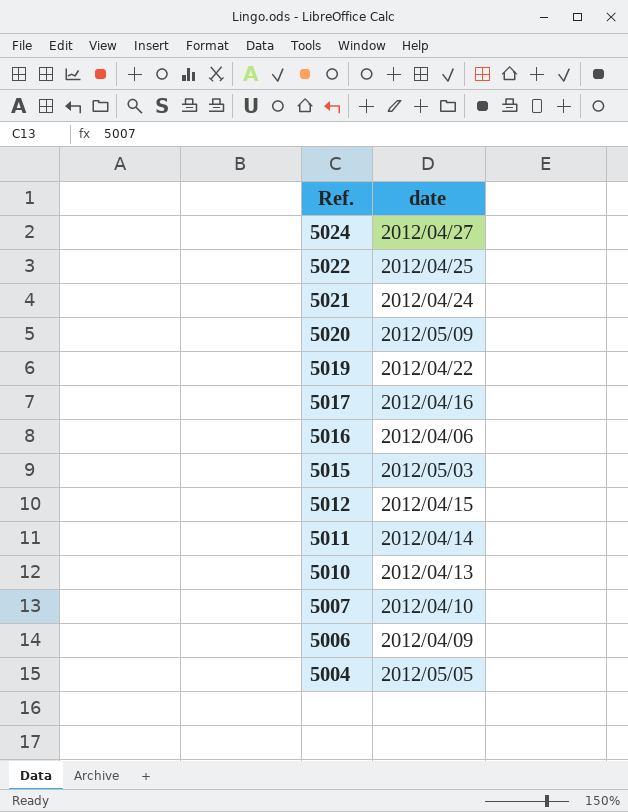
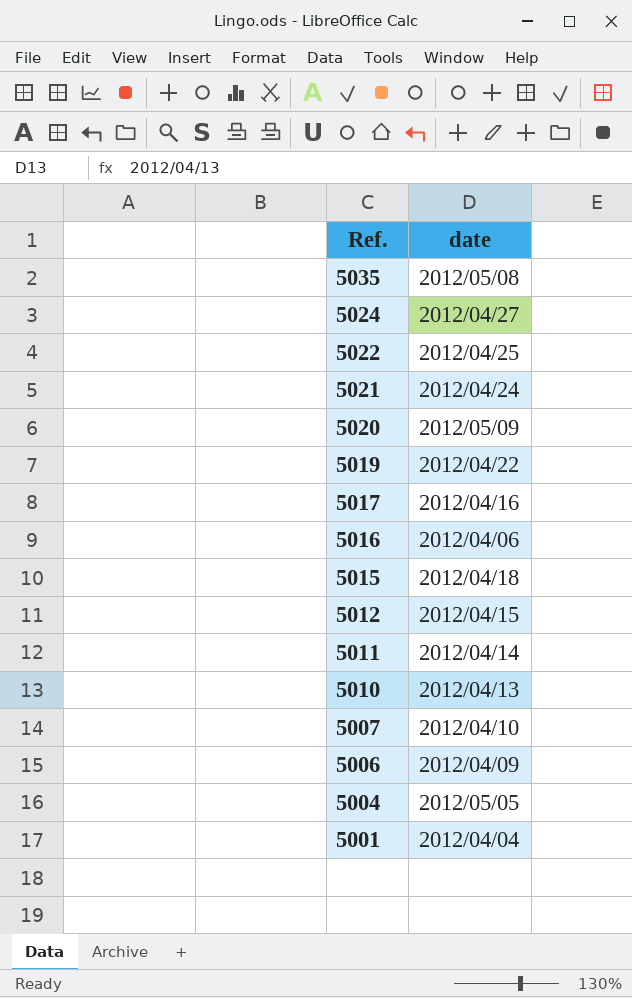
row 5035: none -> 2012/05/08
5015 | date: 2012/05/03 -> 2012/04/18
row 5001: none -> 2012/04/04

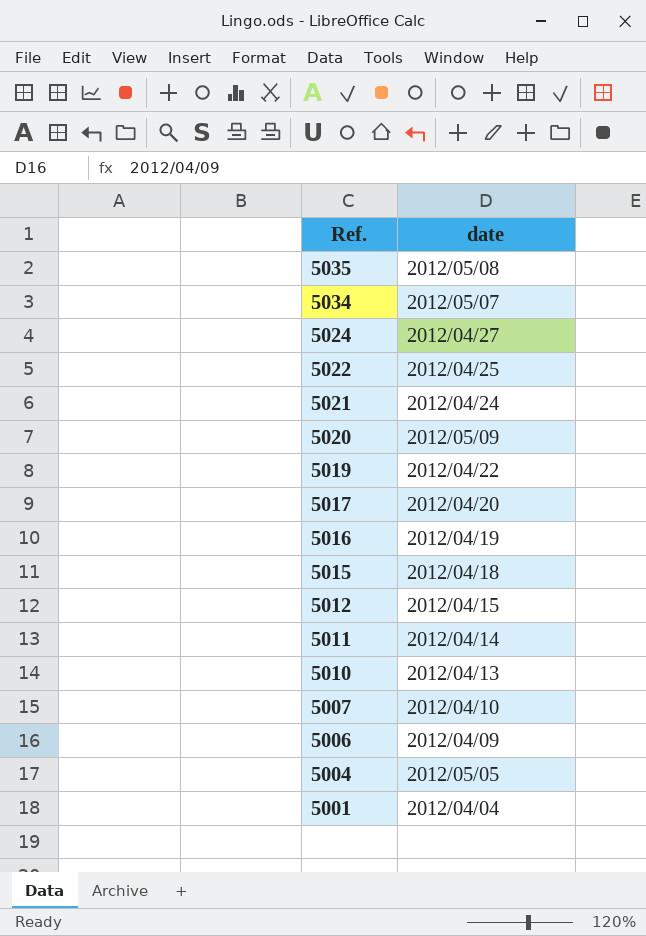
row 5034: none -> 2012/05/07
5017 | date: 2012/04/16 -> 2012/04/20
5016 | date: 2012/04/06 -> 2012/04/19

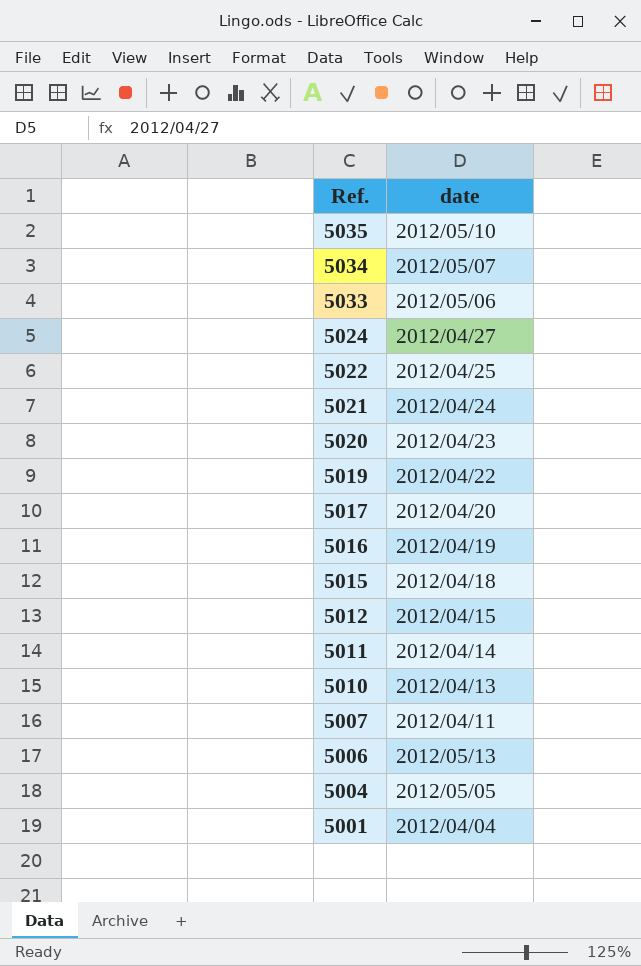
5035 | date: 2012/05/08 -> 2012/05/10
row 5033: none -> 2012/05/06
5020 | date: 2012/05/09 -> 2012/04/23
5007 | date: 2012/04/10 -> 2012/04/11
5006 | date: 2012/04/09 -> 2012/05/13

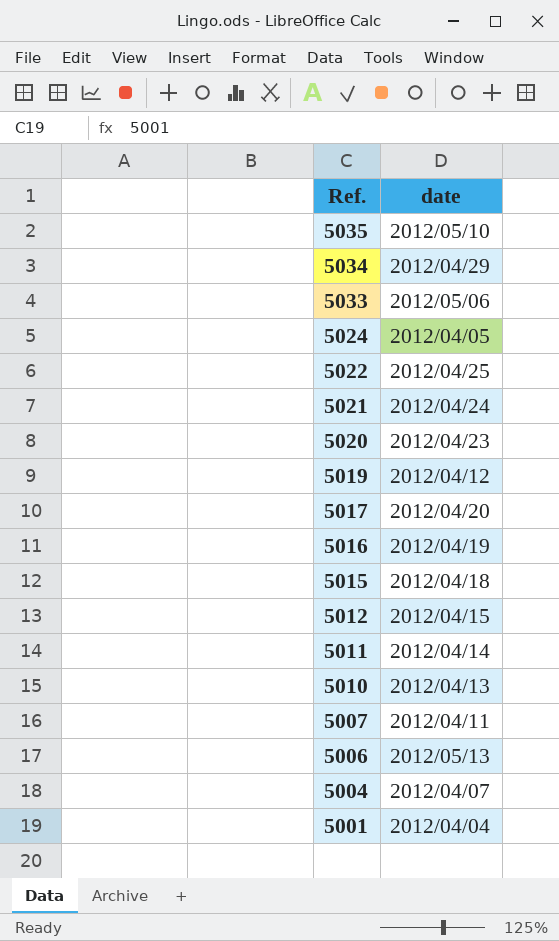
5034 | date: 2012/05/07 -> 2012/04/29
5024 | date: 2012/04/27 -> 2012/04/05
5019 | date: 2012/04/22 -> 2012/04/12
5004 | date: 2012/05/05 -> 2012/04/07

